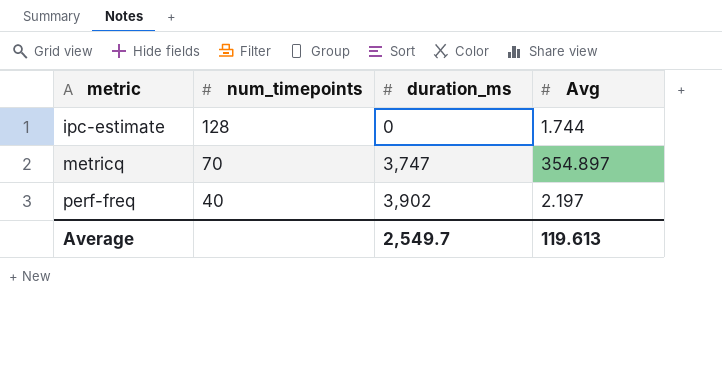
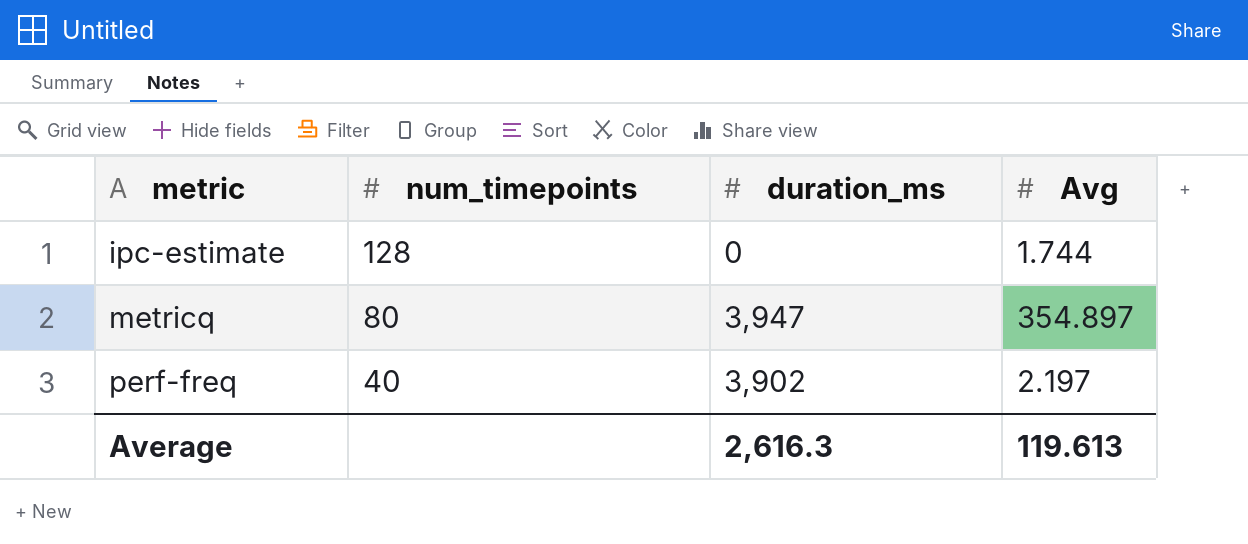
metricq | num_timepoints: 70 -> 80
metricq | duration_ms: 3,747 -> 3,947
Average | duration_ms: 2,549.7 -> 2,616.3

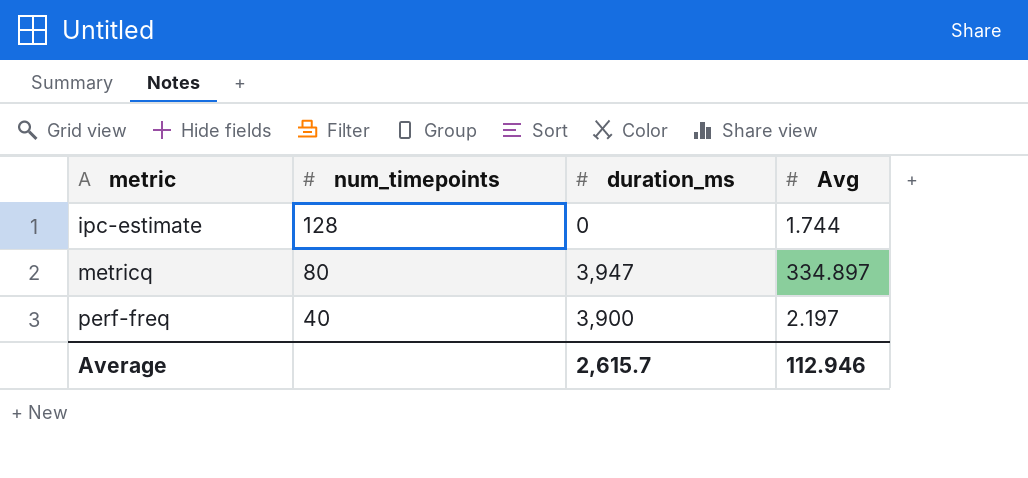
metricq | Avg: 354.897 -> 334.897
perf-freq | duration_ms: 3,902 -> 3,900
Average | duration_ms: 2,616.3 -> 2,615.7
Average | Avg: 119.613 -> 112.946

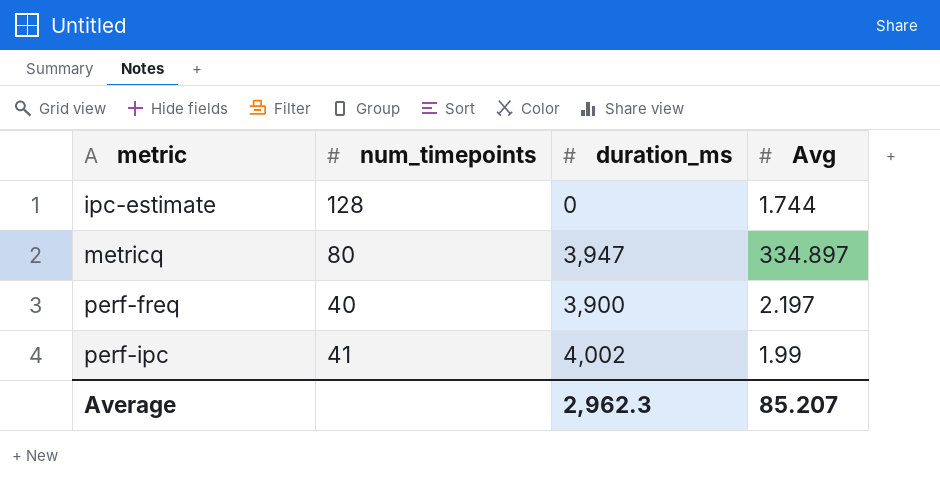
row perf-ipc: none -> 41 | 4,002 | 1.99
Average | duration_ms: 2,615.7 -> 2,962.3
Average | Avg: 112.946 -> 85.207

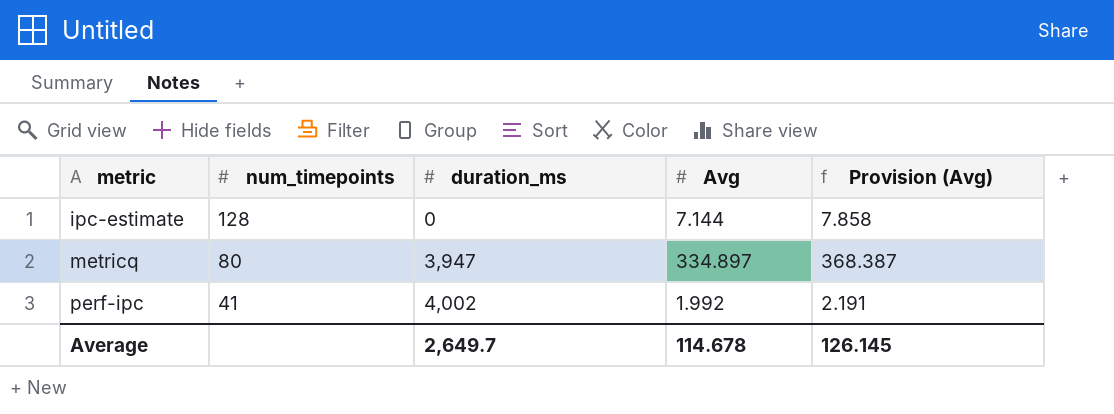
column Provision (Avg) | formula: none -> [Avg] * 1.1
row perf-freq: 40 | 3,900 | 2.197 -> none
ipc-estimate | Avg: 1.744 -> 7.144
perf-ipc | Avg: 1.99 -> 1.992
Average | duration_ms: 2,962.3 -> 2,649.7
Average | Avg: 85.207 -> 114.678

